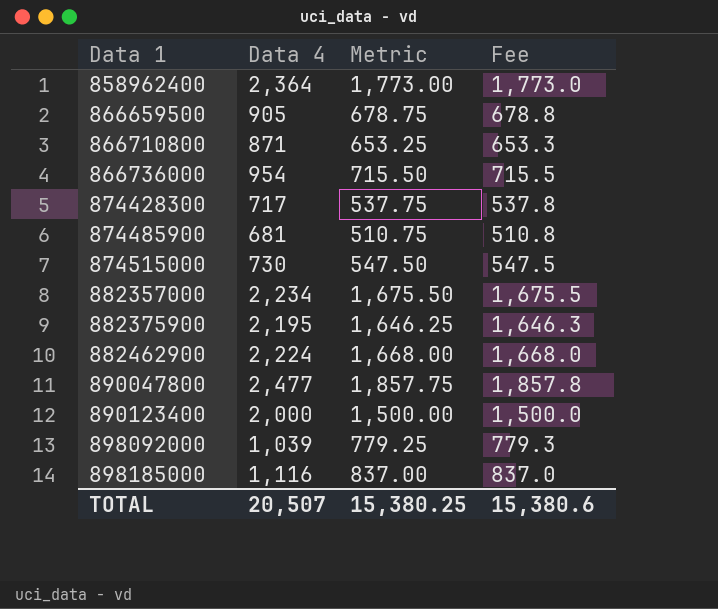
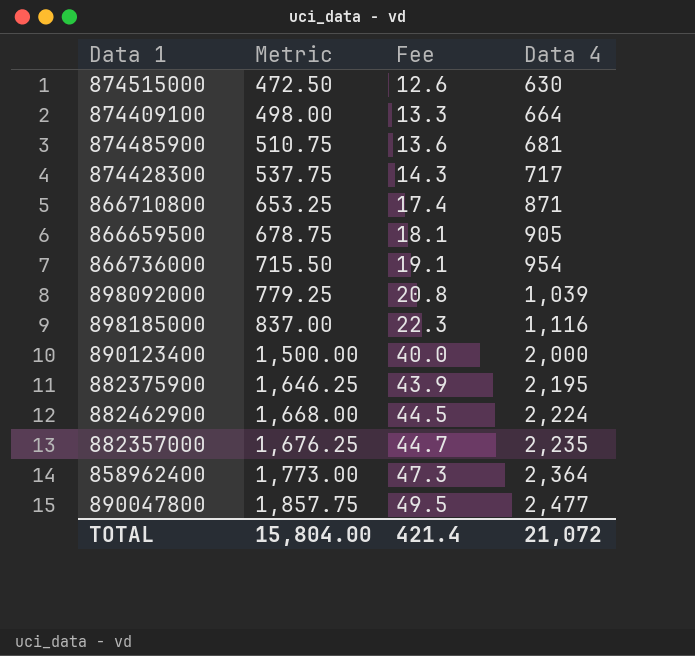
row order: Data 1 ascending -> Metric ascending
column Fee | formula: [Data 4] * 0.75 -> [Data 4] * 0.02
column Data 4 | position: 2 -> 4
874515000 | Metric: 547.50 -> 472.50
874515000 | Data 4: 730 -> 630
row 874409100: none -> 498.00 | 13.3 | 664
882357000 | Metric: 1,675.50 -> 1,676.25
882357000 | Data 4: 2,234 -> 2,235
TOTAL | Metric: 15,380.25 -> 15,804.00
TOTAL | Fee: 15,380.6 -> 421.4
TOTAL | Data 4: 20,507 -> 21,072

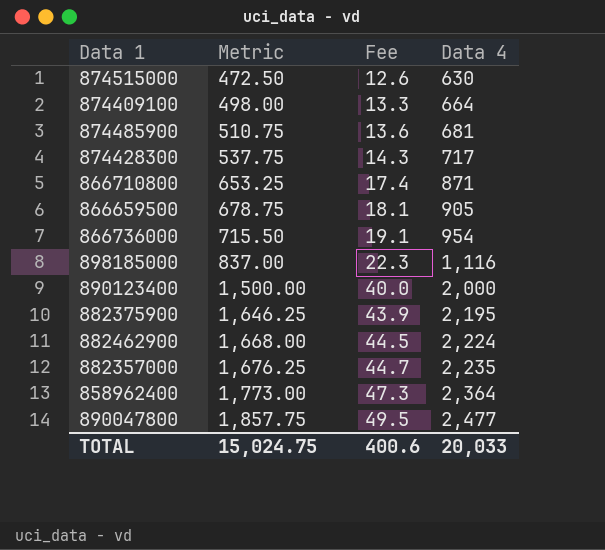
row 898092000: 779.25 | 20.8 | 1,039 -> none
TOTAL | Metric: 15,804.00 -> 15,024.75
TOTAL | Fee: 421.4 -> 400.6
TOTAL | Data 4: 21,072 -> 20,033

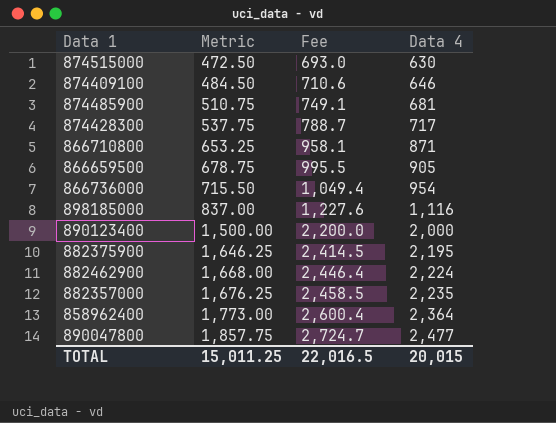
column Fee | formula: [Data 4] * 0.02 -> [Data 4] * 1.1
874409100 | Metric: 498.00 -> 484.50
874409100 | Data 4: 664 -> 646
TOTAL | Metric: 15,024.75 -> 15,011.25
TOTAL | Fee: 400.6 -> 22,016.5
TOTAL | Data 4: 20,033 -> 20,015

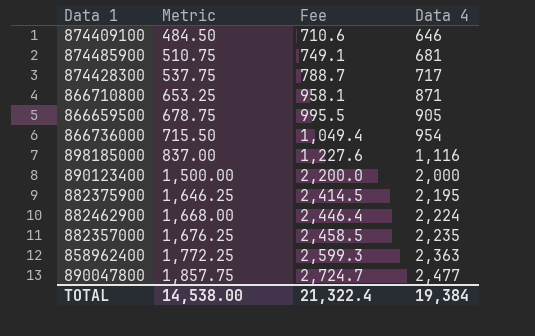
row 874515000: 472.50 | 693.0 | 630 -> none
858962400 | Metric: 1,773.00 -> 1,772.25
858962400 | Fee: 2,600.4 -> 2,599.3
858962400 | Data 4: 2,364 -> 2,363
TOTAL | Metric: 15,011.25 -> 14,538.00
TOTAL | Fee: 22,016.5 -> 21,322.4
TOTAL | Data 4: 20,015 -> 19,384

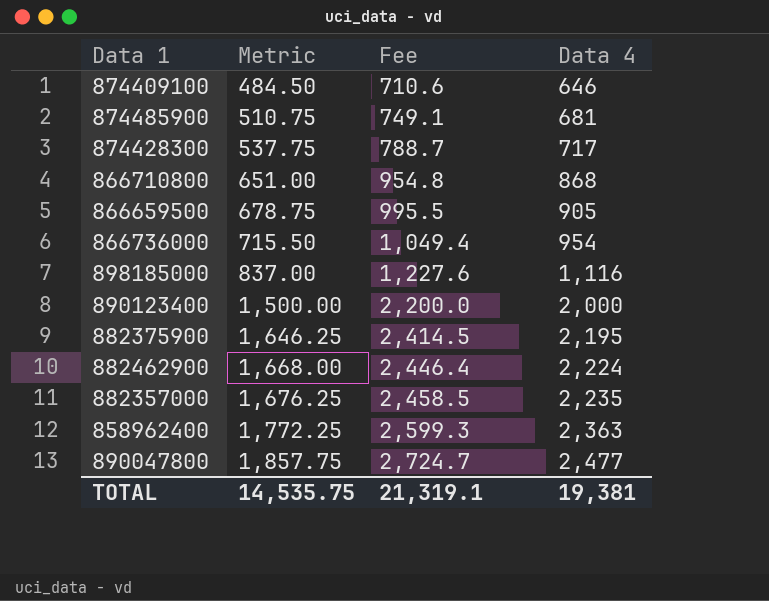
866710800 | Metric: 653.25 -> 651.00
866710800 | Fee: 958.1 -> 954.8
866710800 | Data 4: 871 -> 868
TOTAL | Metric: 14,538.00 -> 14,535.75
TOTAL | Fee: 21,322.4 -> 21,319.1
TOTAL | Data 4: 19,384 -> 19,381

